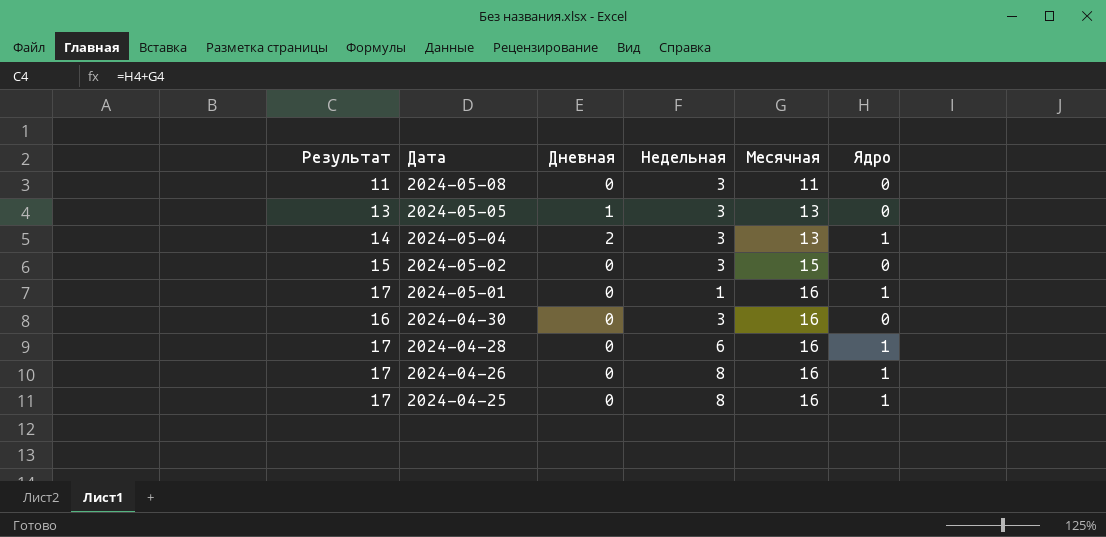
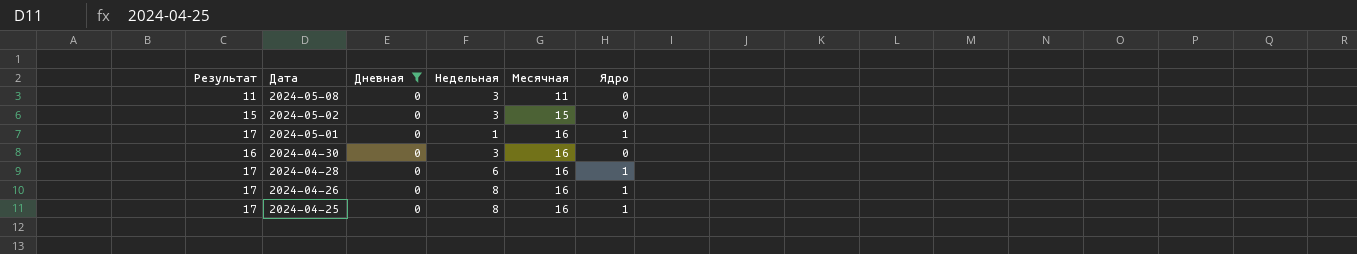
filter: none -> Дневная = 0

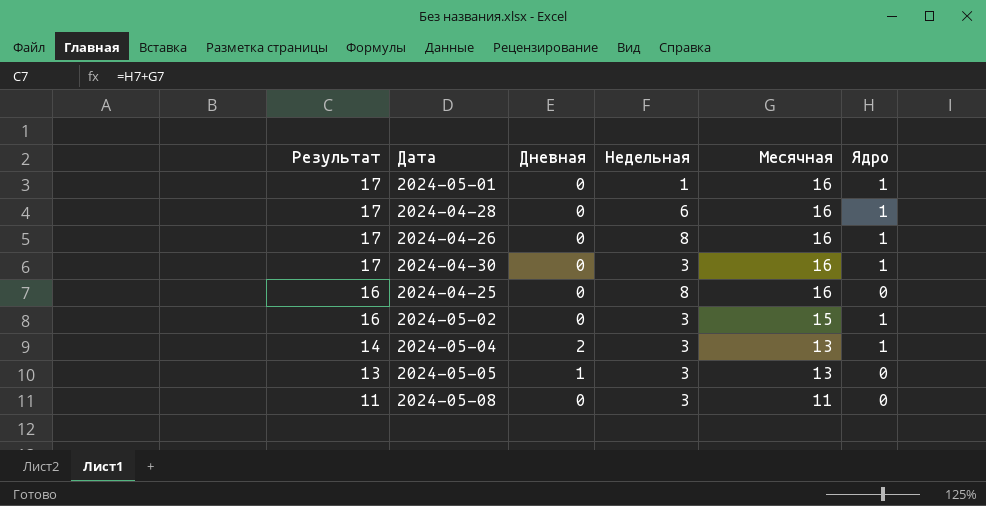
filter: Дневная = 0 -> none
row order: Дата descending -> Результат descending
2024-04-30 | Результат: 16 -> 17
2024-04-30 | Ядро: 0 -> 1
2024-04-25 | Результат: 17 -> 16
2024-04-25 | Ядро: 1 -> 0
2024-05-02 | Результат: 15 -> 16
2024-05-02 | Ядро: 0 -> 1

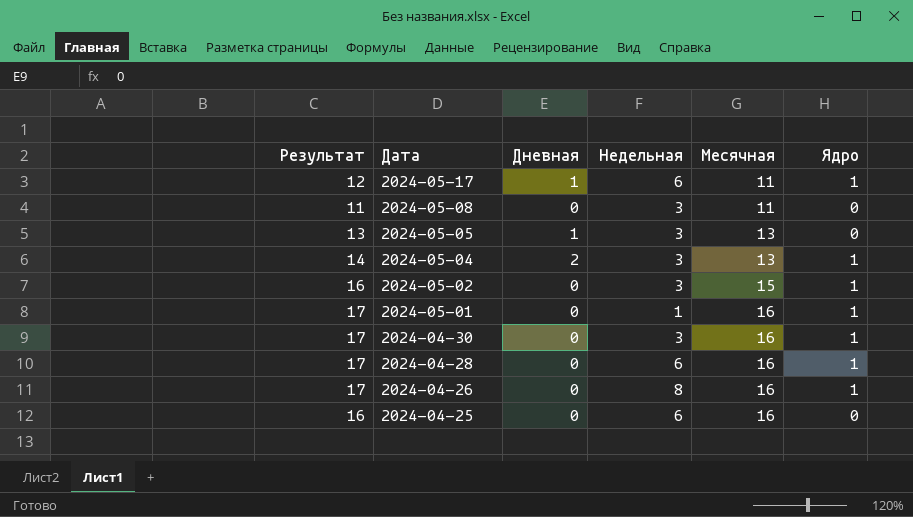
row order: Результат descending -> Дата descending
row 2024-05-17: none -> 12 | 1 | 6 | 11 | 1
2024-04-25 | Недельная: 8 -> 6

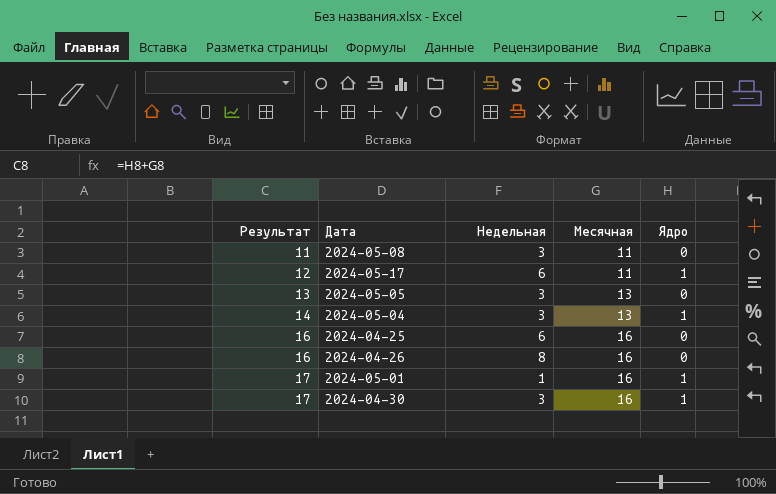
row order: Дата descending -> Результат ascending
column Дневная | position: 3 -> none
row 2024-05-02: 16 | 0 | 3 | 15 | 1 -> none
row 2024-04-28: 17 | 0 | 6 | 16 | 1 -> none
2024-04-26 | Результат: 17 -> 16
2024-04-26 | Ядро: 1 -> 0

